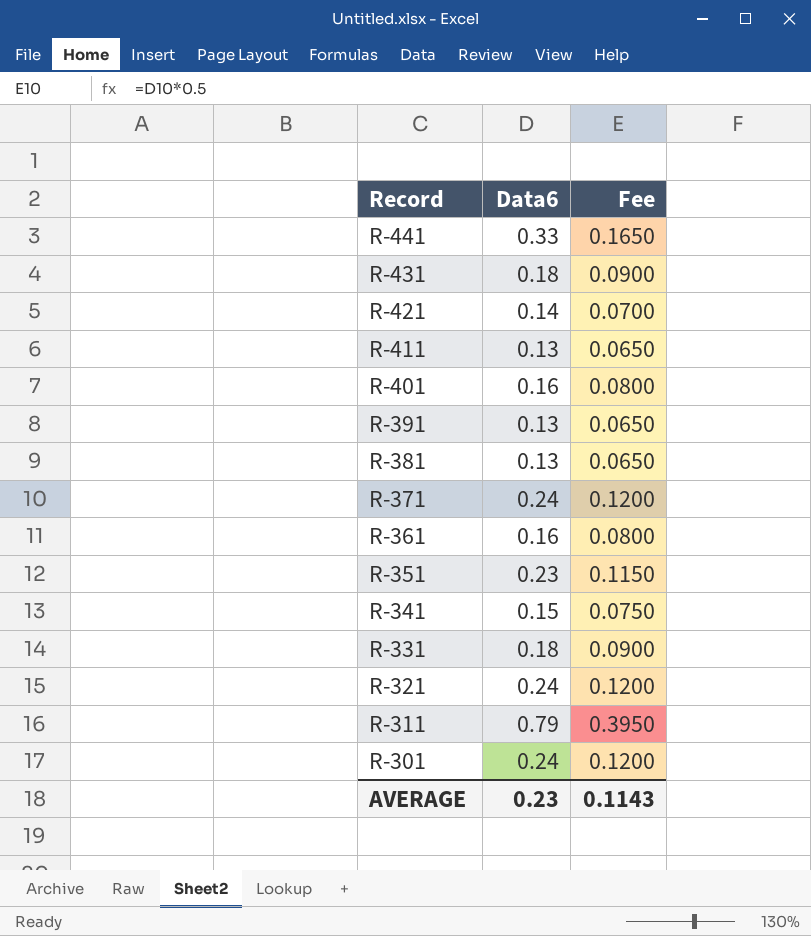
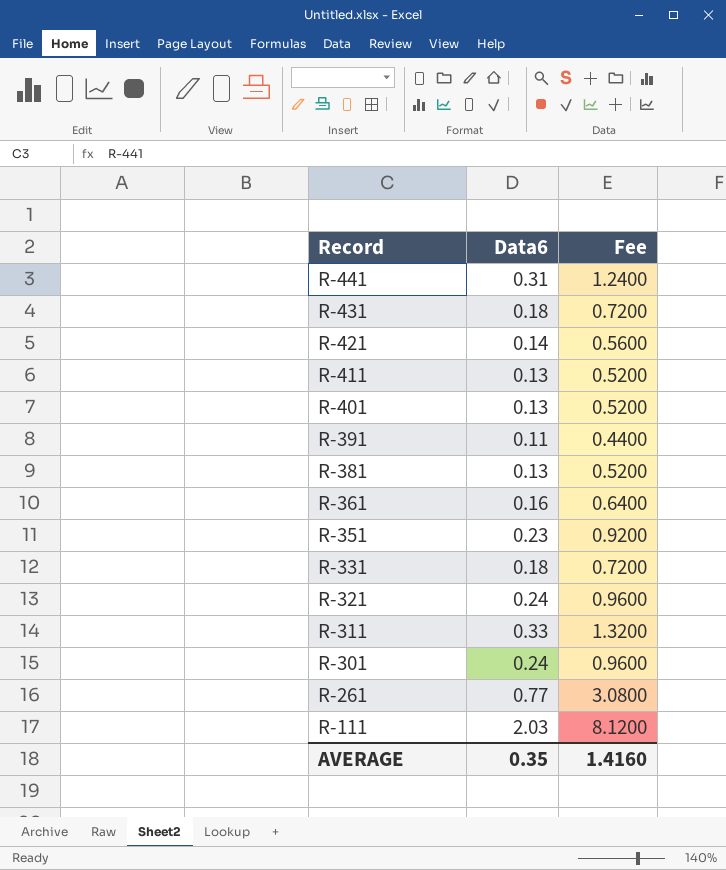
column Fee | formula: [Data6] * 0.5 -> [Data6] * 4
row R-371: 0.24 | 0.1200 -> none
row R-341: 0.15 | 0.0750 -> none
R-441 | Data6: 0.33 -> 0.31
R-401 | Data6: 0.16 -> 0.13
R-391 | Data6: 0.13 -> 0.11
R-311 | Data6: 0.79 -> 0.33
row R-261: none -> 0.77 | 3.0800
row R-111: none -> 2.03 | 8.1200
AVERAGE | Data6: 0.23 -> 0.35
AVERAGE | Fee: 0.1143 -> 1.4160

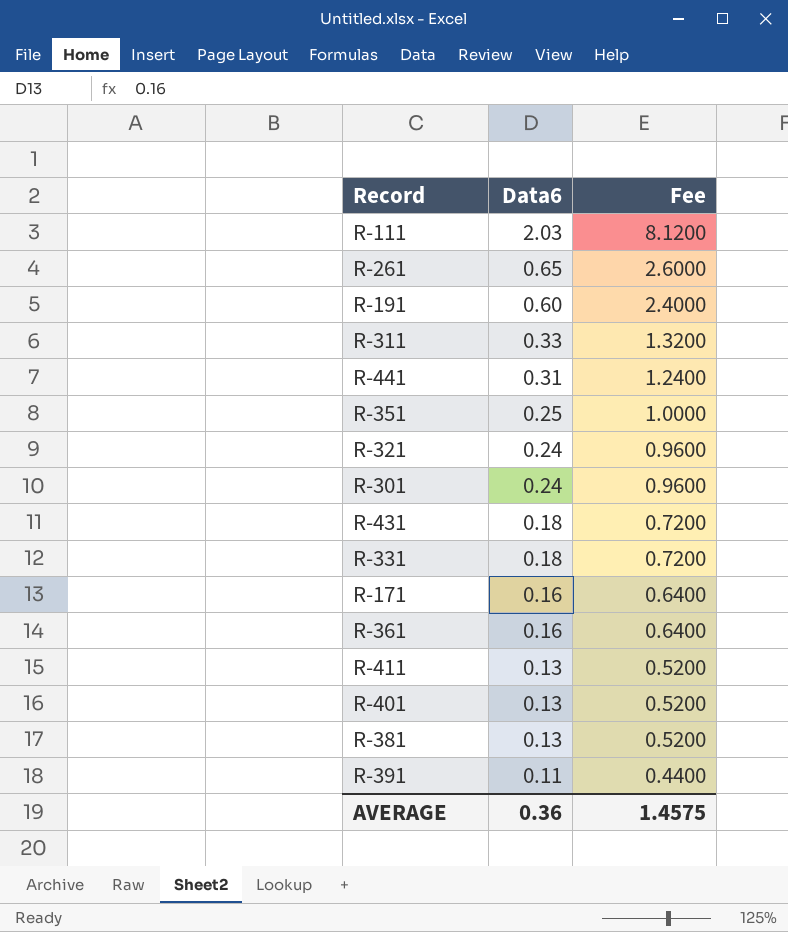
row order: Record descending -> Data6 descending
row R-421: 0.14 | 0.5600 -> none
R-261 | Data6: 0.77 -> 0.65
R-261 | Fee: 3.0800 -> 2.6000
row R-191: none -> 0.60 | 2.4000
R-351 | Data6: 0.23 -> 0.25
R-351 | Fee: 0.9200 -> 1.0000
row R-171: none -> 0.16 | 0.6400
AVERAGE | Data6: 0.35 -> 0.36
AVERAGE | Fee: 1.4160 -> 1.4575

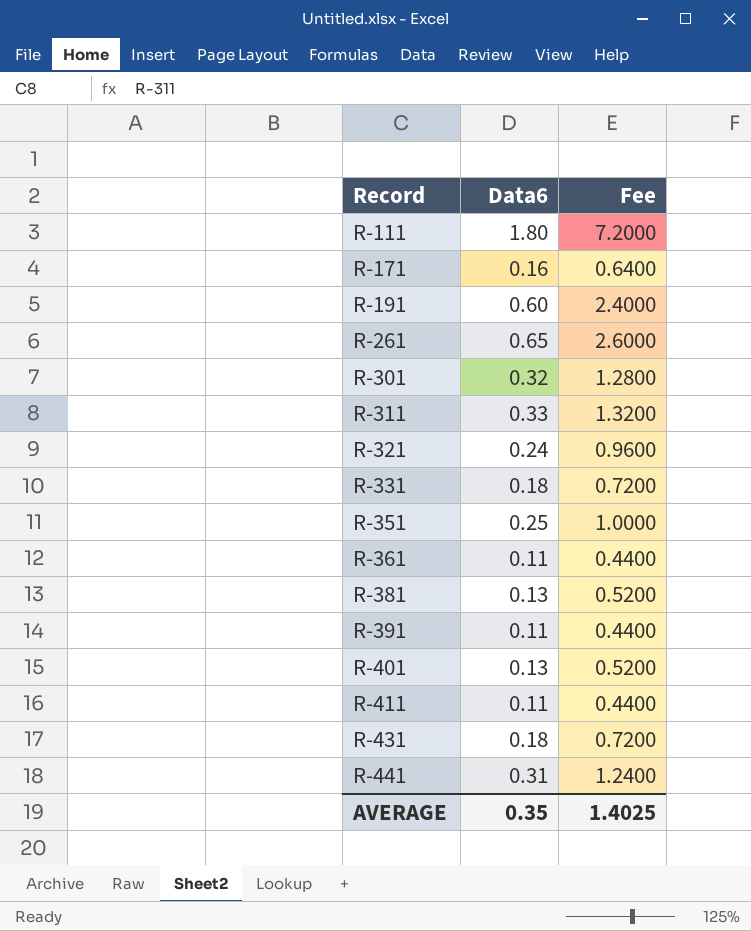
row order: Data6 descending -> Record ascending
R-111 | Data6: 2.03 -> 1.80
R-111 | Fee: 8.1200 -> 7.2000
R-301 | Data6: 0.24 -> 0.32
R-301 | Fee: 0.9600 -> 1.2800
R-361 | Data6: 0.16 -> 0.11
R-361 | Fee: 0.6400 -> 0.4400
R-411 | Data6: 0.13 -> 0.11
R-411 | Fee: 0.5200 -> 0.4400
AVERAGE | Data6: 0.36 -> 0.35
AVERAGE | Fee: 1.4575 -> 1.4025

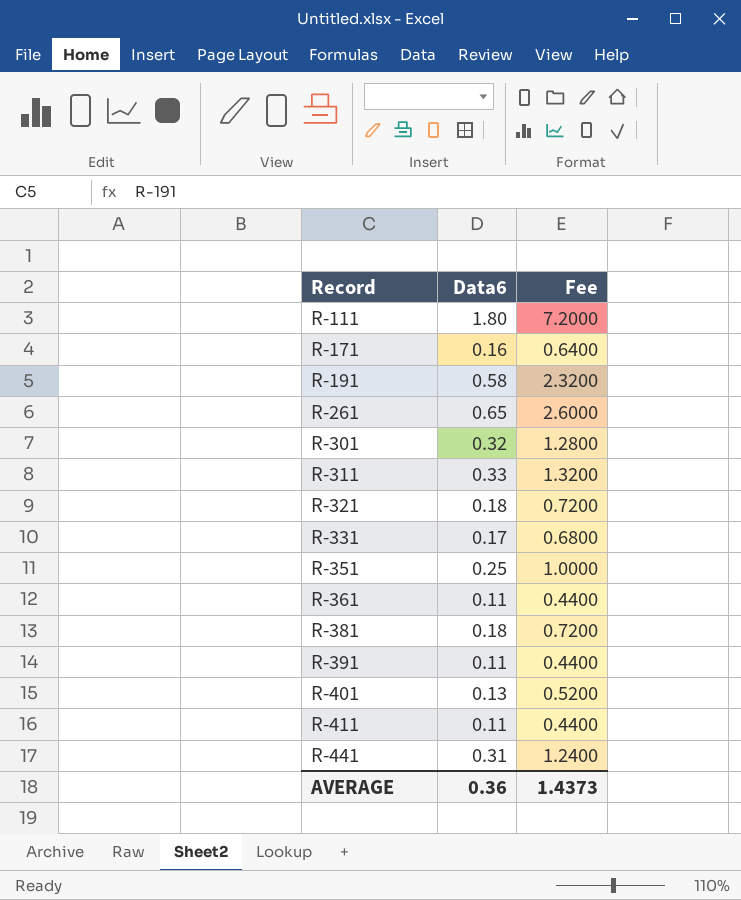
row R-431: 0.18 | 0.7200 -> none
R-191 | Data6: 0.60 -> 0.58
R-191 | Fee: 2.4000 -> 2.3200
R-321 | Data6: 0.24 -> 0.18
R-321 | Fee: 0.9600 -> 0.7200
R-331 | Data6: 0.18 -> 0.17
R-331 | Fee: 0.7200 -> 0.6800
R-381 | Data6: 0.13 -> 0.18
R-381 | Fee: 0.5200 -> 0.7200
AVERAGE | Data6: 0.35 -> 0.36
AVERAGE | Fee: 1.4025 -> 1.4373

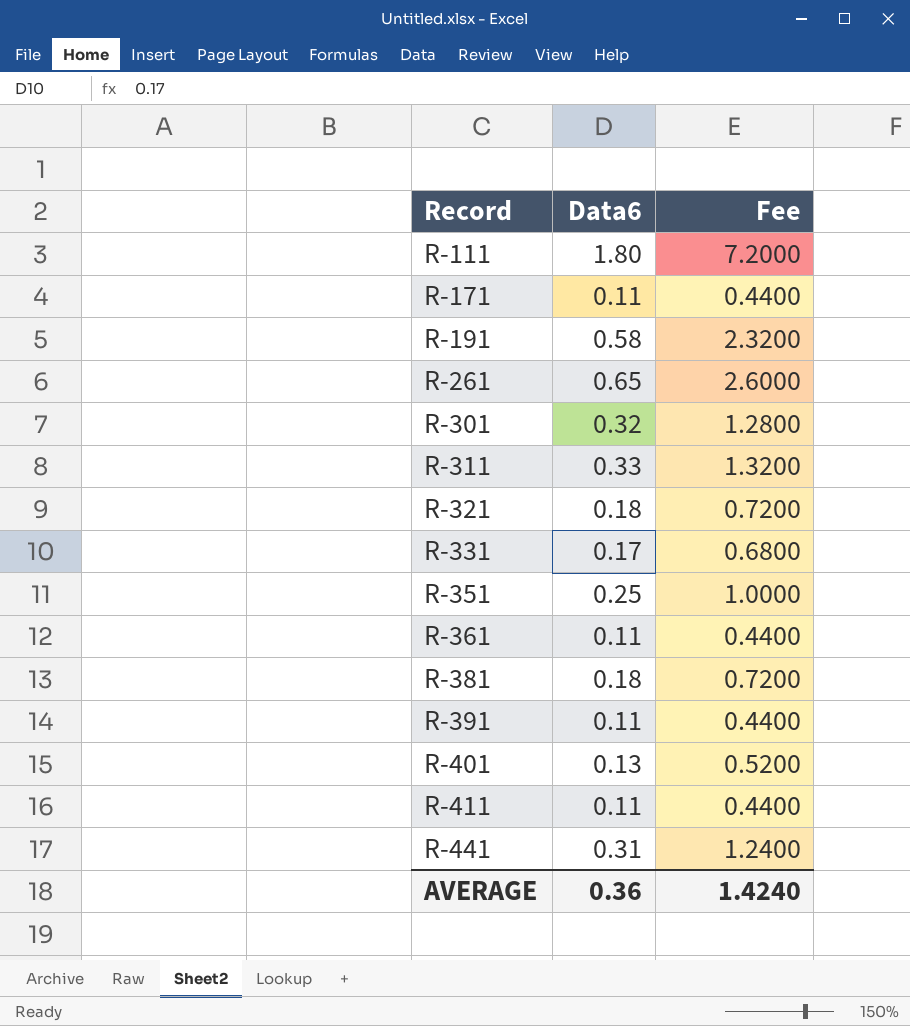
R-171 | Data6: 0.16 -> 0.11
R-171 | Fee: 0.6400 -> 0.4400
AVERAGE | Fee: 1.4373 -> 1.4240

